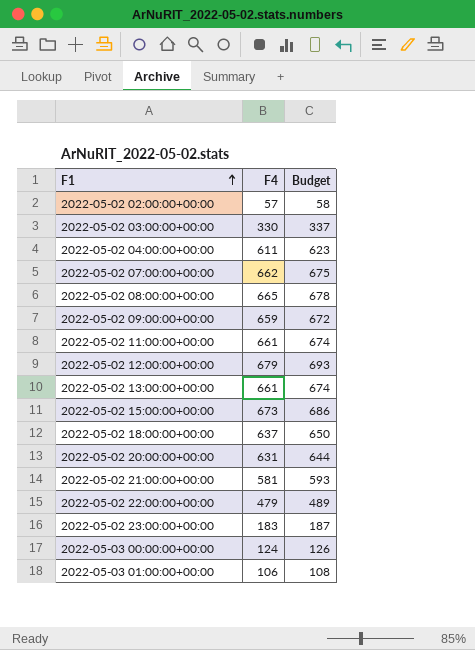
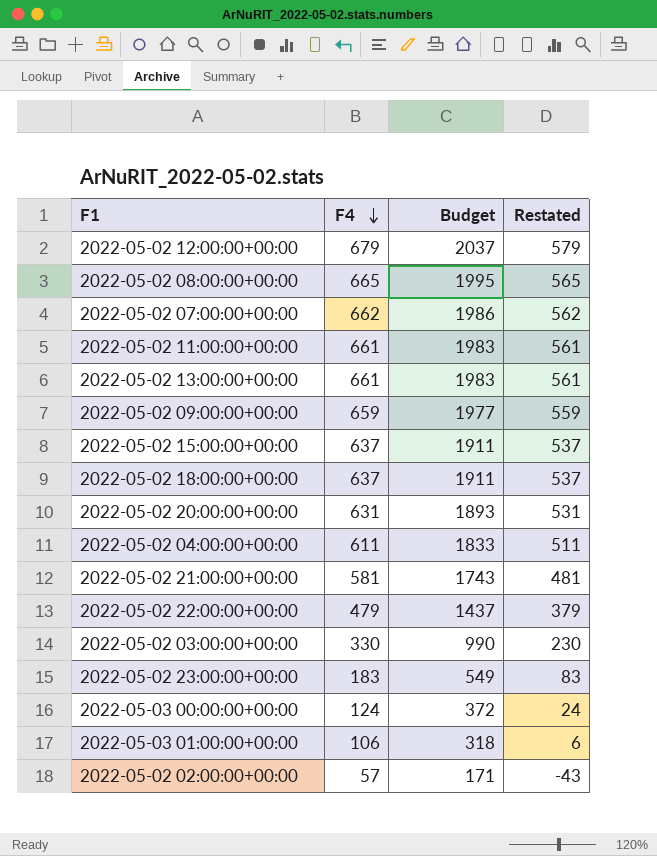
row order: F1 ascending -> F4 descending
column Budget | formula: [F4] * 1.02 -> [F4] * 3
column Restated | formula: none -> [F4] - 100
2022-05-02 15:00:00+00:00 | F4: 673 -> 637

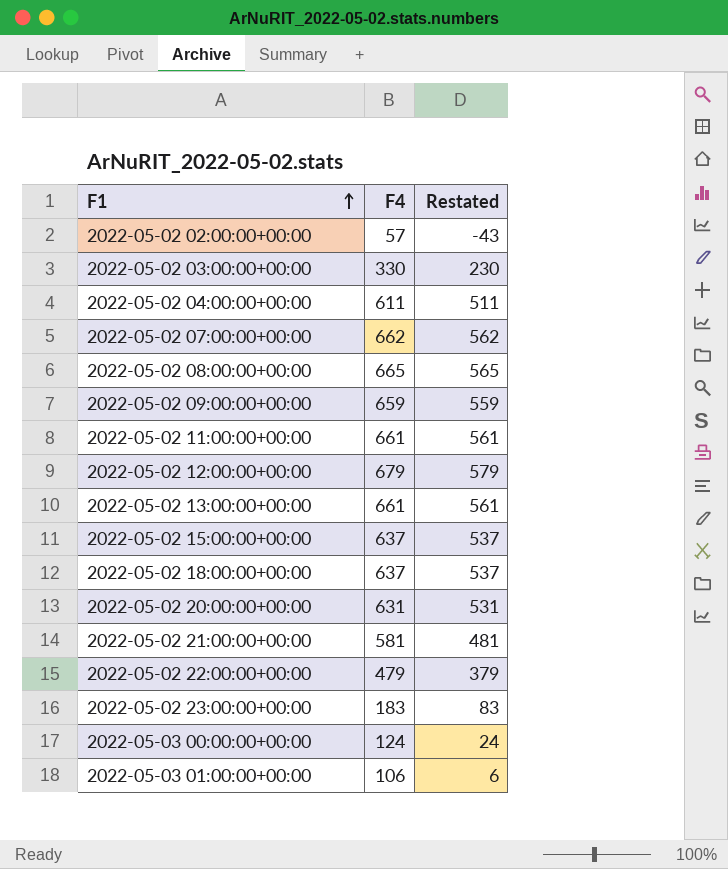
row order: F4 descending -> F1 ascending
column Budget | formula: [F4] * 3 -> none

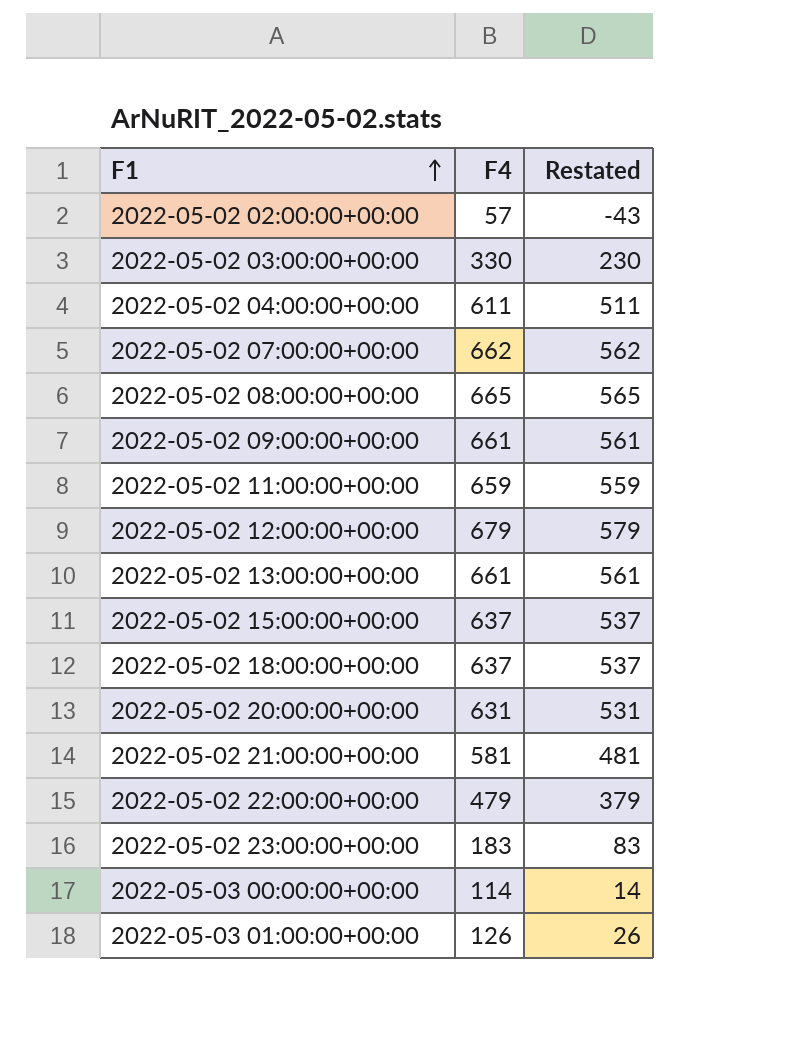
2022-05-02 09:00:00+00:00 | F4: 659 -> 661
2022-05-02 09:00:00+00:00 | Restated: 559 -> 561
2022-05-02 11:00:00+00:00 | F4: 661 -> 659
2022-05-02 11:00:00+00:00 | Restated: 561 -> 559
2022-05-03 00:00:00+00:00 | F4: 124 -> 114
2022-05-03 00:00:00+00:00 | Restated: 24 -> 14
2022-05-03 01:00:00+00:00 | F4: 106 -> 126
2022-05-03 01:00:00+00:00 | Restated: 6 -> 26

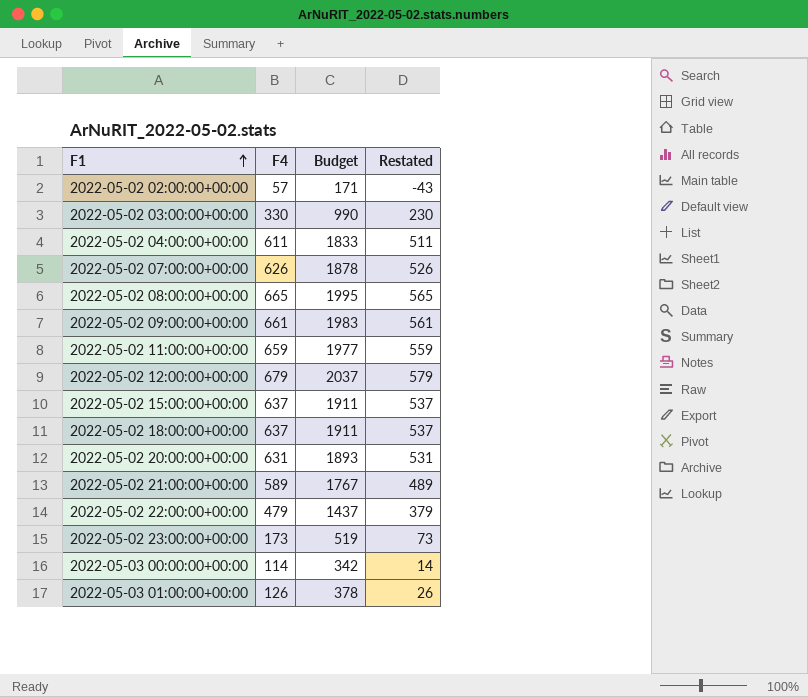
column Budget | formula: none -> [F4] * 3
row 2022-05-02 13:00:00+00:00: 661 | 561 -> none
2022-05-02 07:00:00+00:00 | F4: 662 -> 626
2022-05-02 07:00:00+00:00 | Restated: 562 -> 526
2022-05-02 21:00:00+00:00 | F4: 581 -> 589
2022-05-02 21:00:00+00:00 | Restated: 481 -> 489
2022-05-02 23:00:00+00:00 | F4: 183 -> 173
2022-05-02 23:00:00+00:00 | Restated: 83 -> 73

